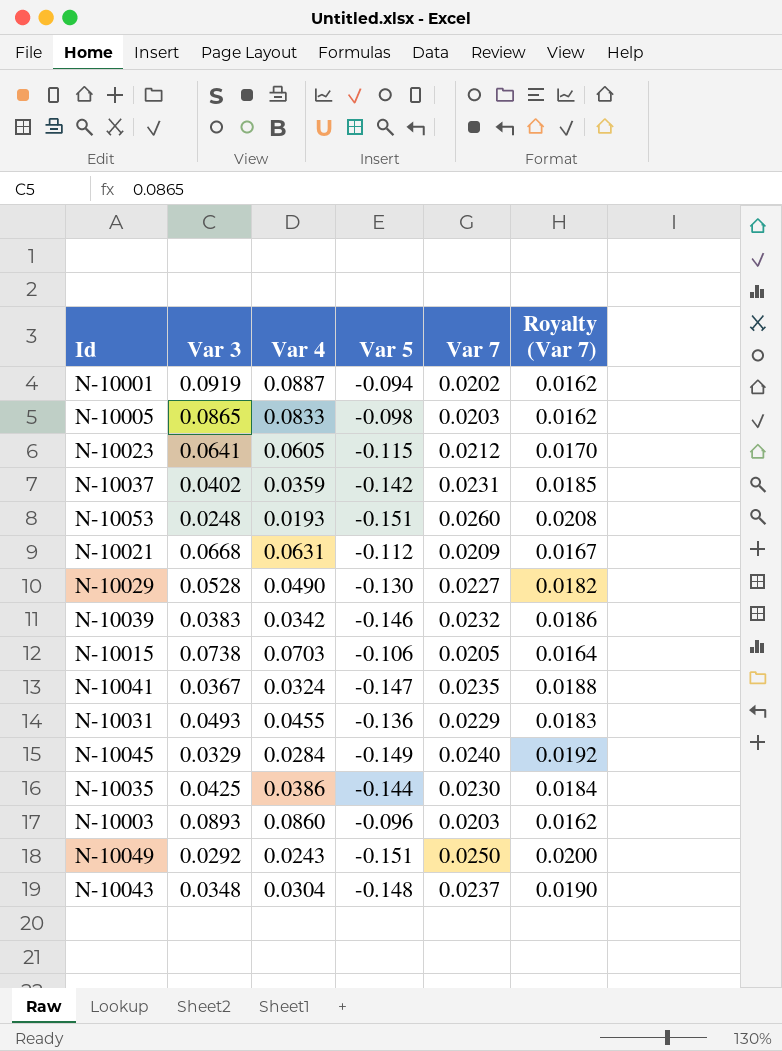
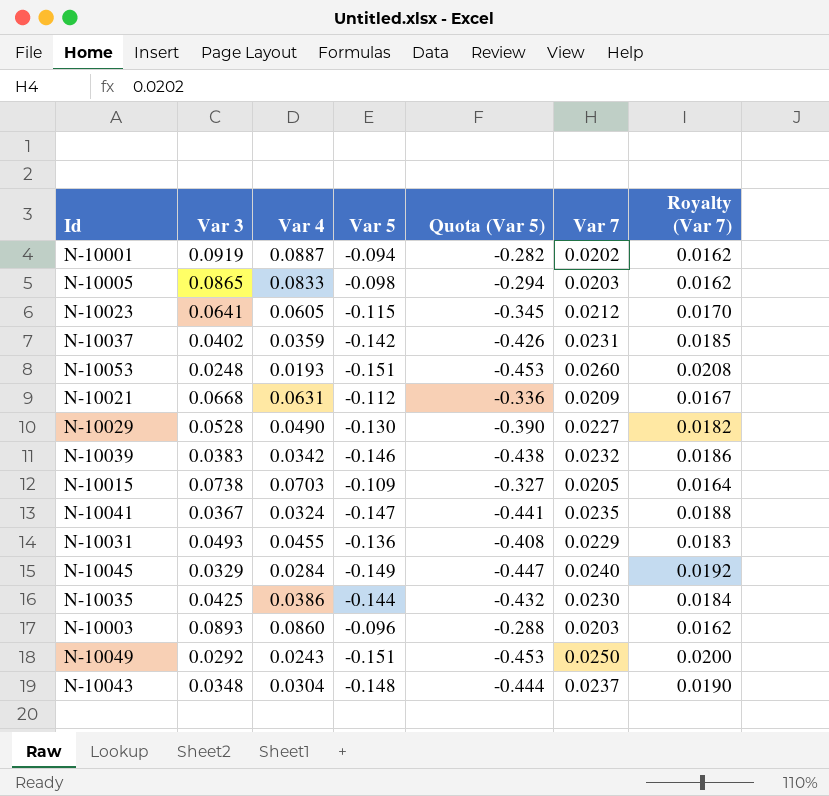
column Quota (Var 5) | formula: none -> [Var 5] * 3
N-10015 | Var 5: -0.106 -> -0.109

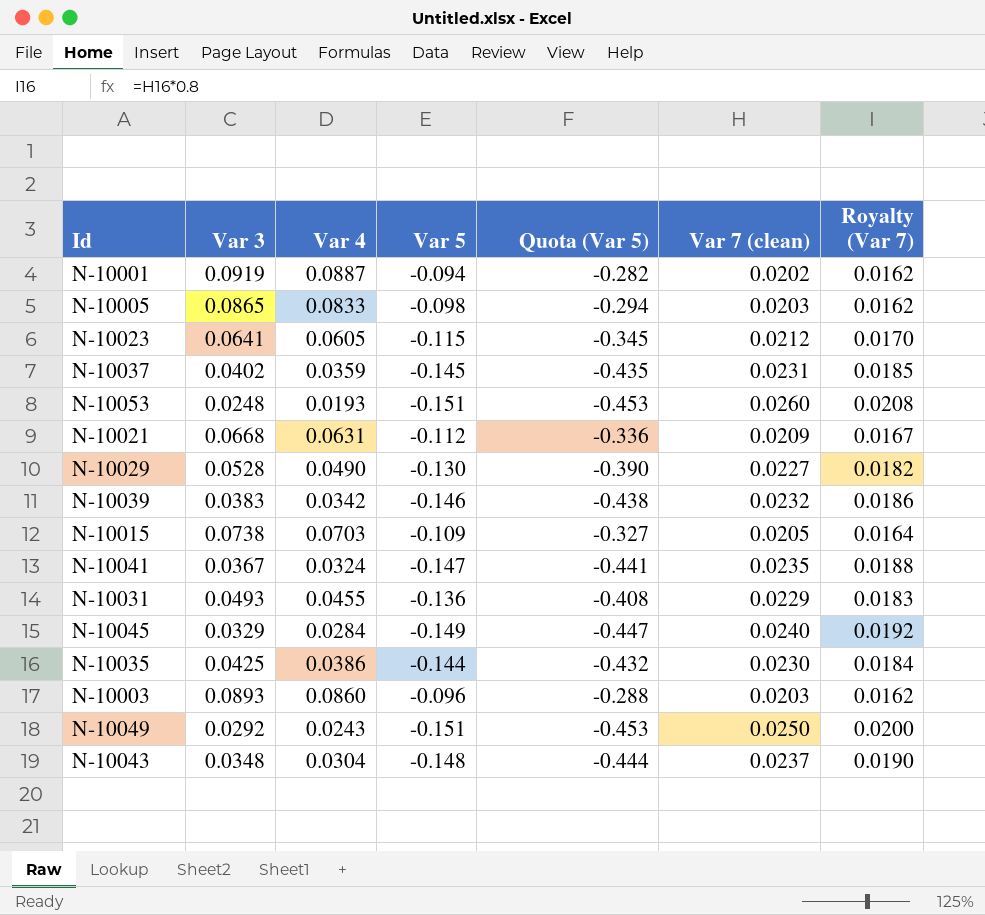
column name: Var 7 -> Var 7 (clean)
N-10037 | Var 5: -0.142 -> -0.145
N-10037 | Quota (Var 5): -0.426 -> -0.435

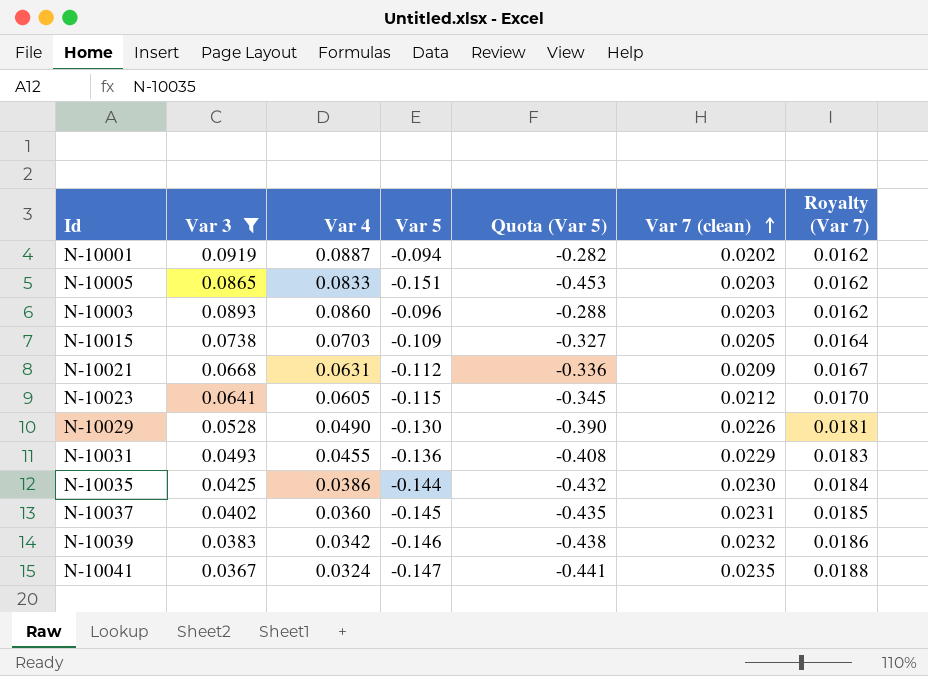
filter: none -> Var 3 >= 0.0367
row order: none -> Var 7 (clean) ascending
N-10005 | Var 5: -0.098 -> -0.151
N-10005 | Quota (Var 5): -0.294 -> -0.453
N-10029 | Var 7 (clean): 0.0227 -> 0.0226
N-10029 | Royalty (Var 7): 0.0182 -> 0.0181
N-10037 | Var 4: 0.0359 -> 0.0360

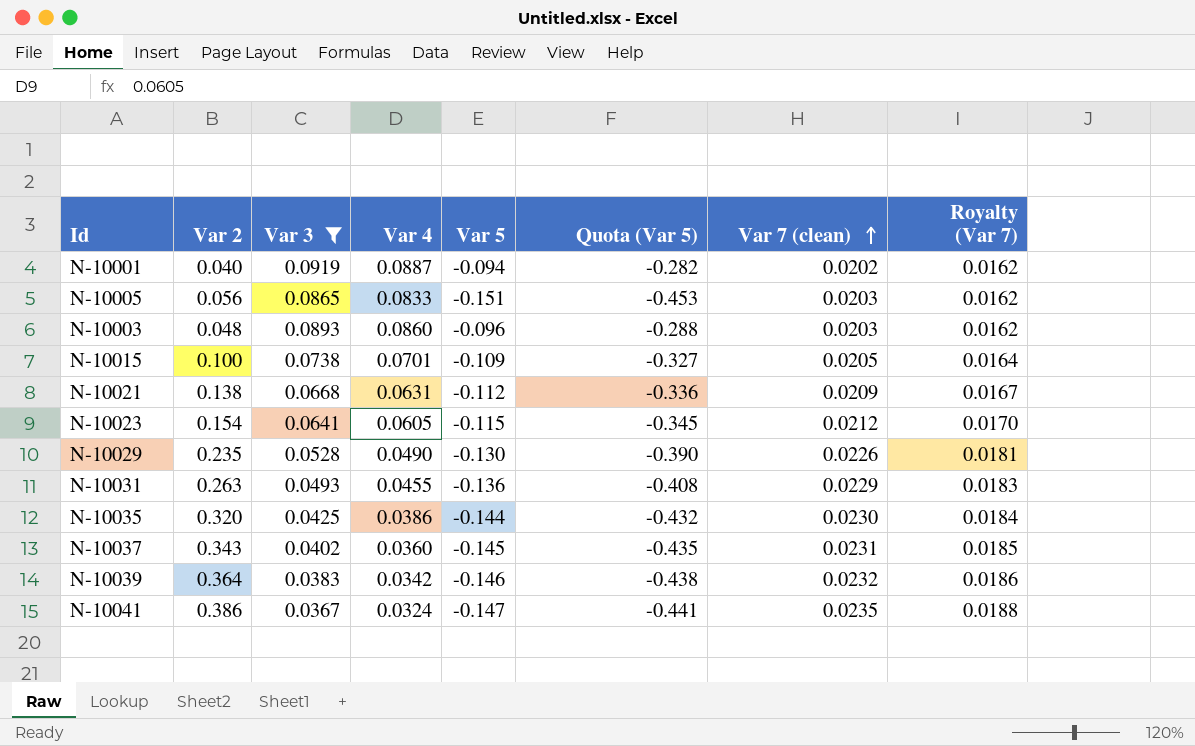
column Var 2 | position: none -> 2
N-10015 | Var 4: 0.0703 -> 0.0701

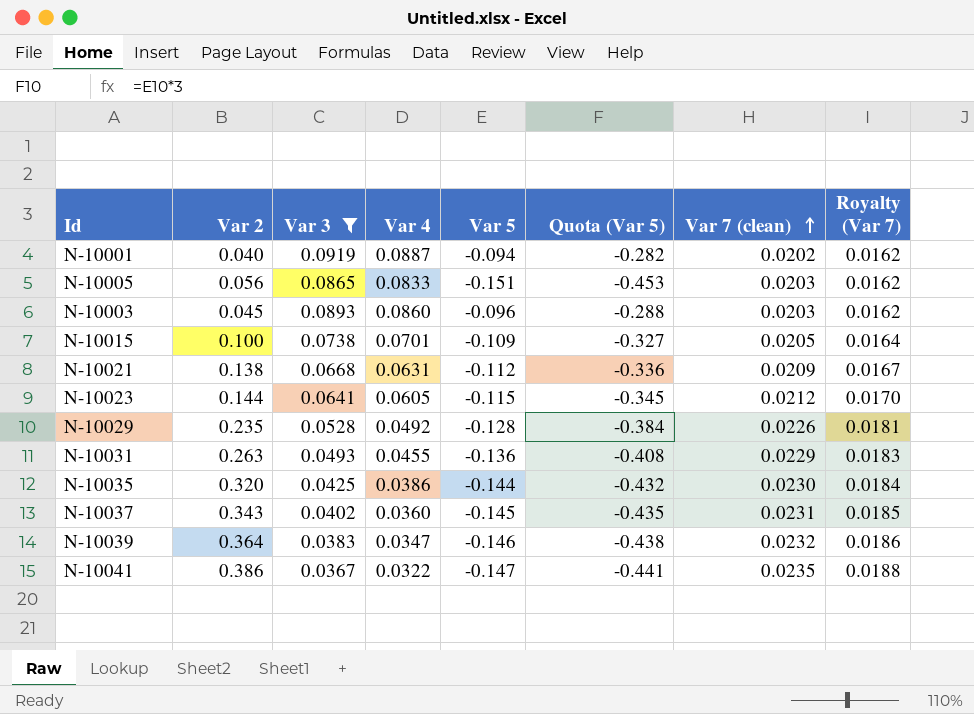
N-10003 | Var 2: 0.048 -> 0.045
N-10023 | Var 2: 0.154 -> 0.144
N-10029 | Var 4: 0.0490 -> 0.0492
N-10029 | Var 5: -0.130 -> -0.128
N-10029 | Quota (Var 5): -0.390 -> -0.384
N-10039 | Var 4: 0.0342 -> 0.0347
N-10041 | Var 4: 0.0324 -> 0.0322

